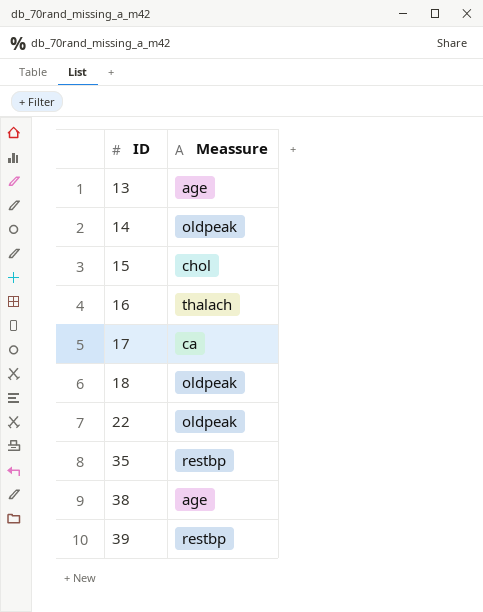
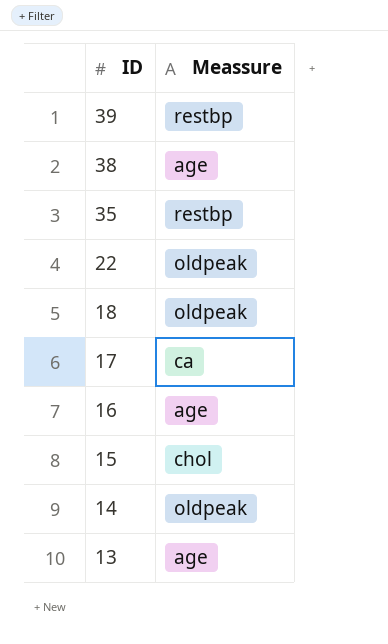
row order: ID ascending -> ID descending
16 | Meassure: thalach -> age

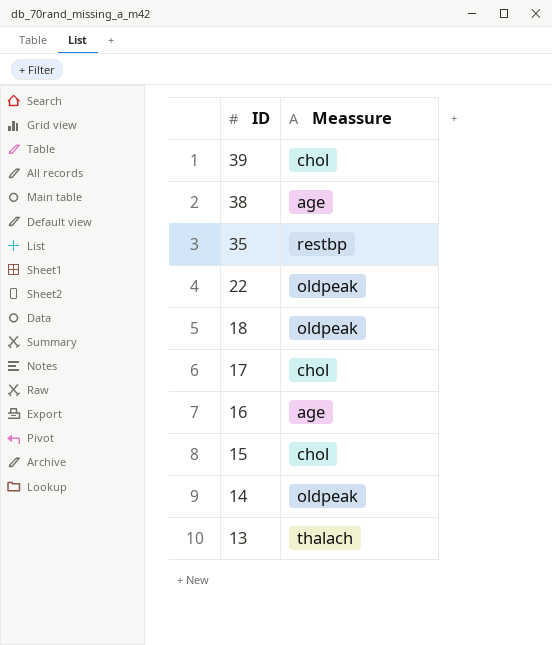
39 | Meassure: restbp -> chol
17 | Meassure: ca -> chol
13 | Meassure: age -> thalach

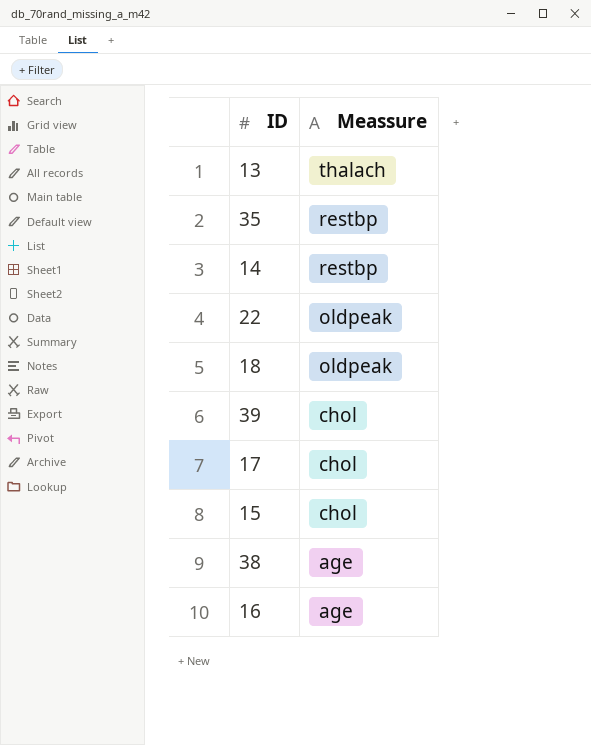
row order: ID descending -> Meassure descending
14 | Meassure: oldpeak -> restbp

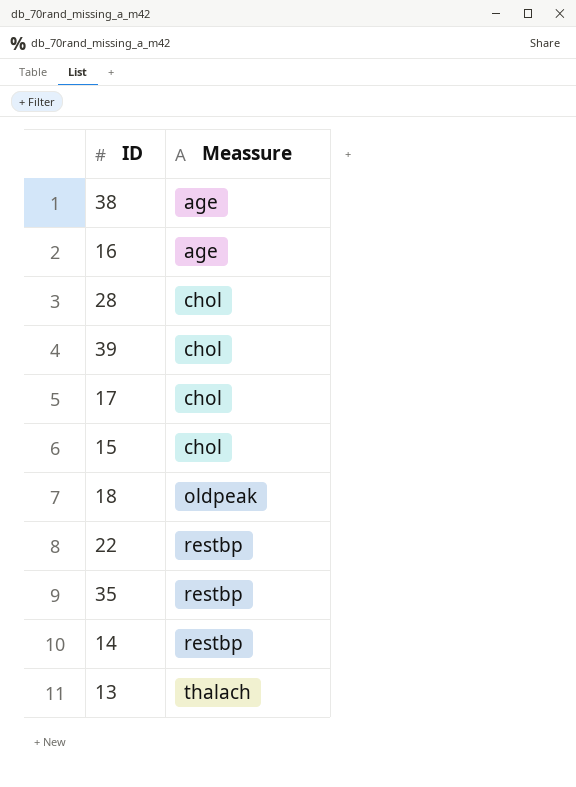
row order: Meassure descending -> Meassure ascending
row 28: none -> chol
22 | Meassure: oldpeak -> restbp

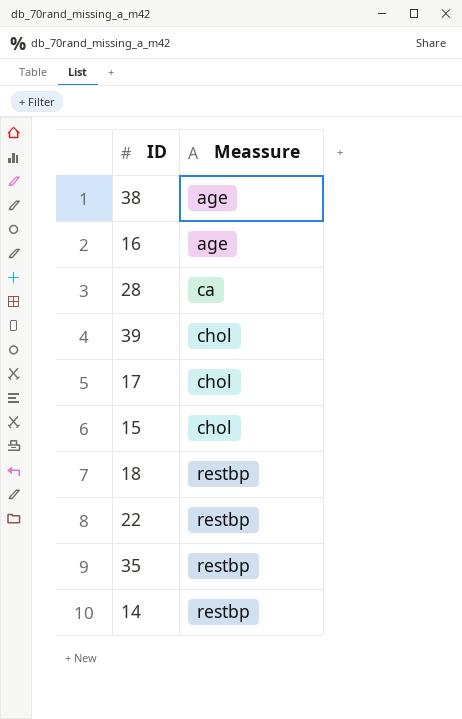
row 13: thalach -> none
28 | Meassure: chol -> ca
18 | Meassure: oldpeak -> restbp

